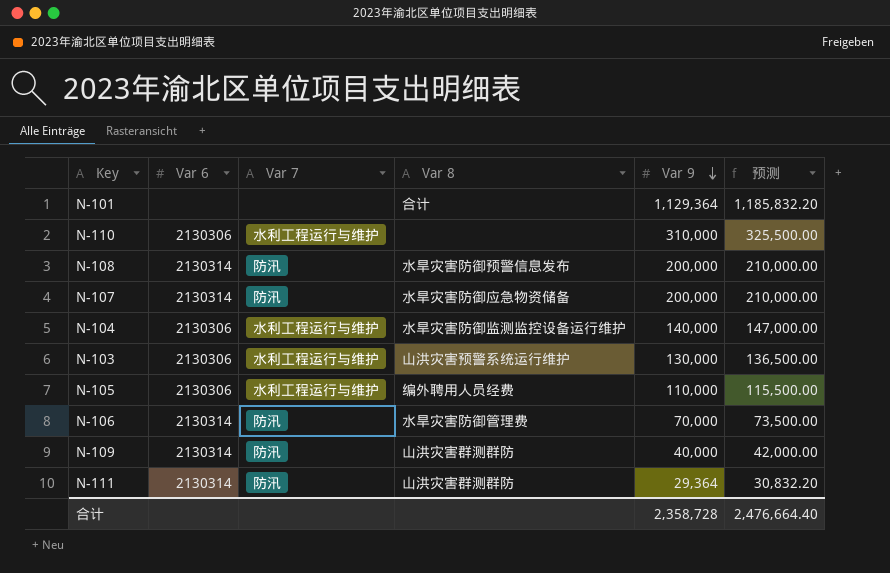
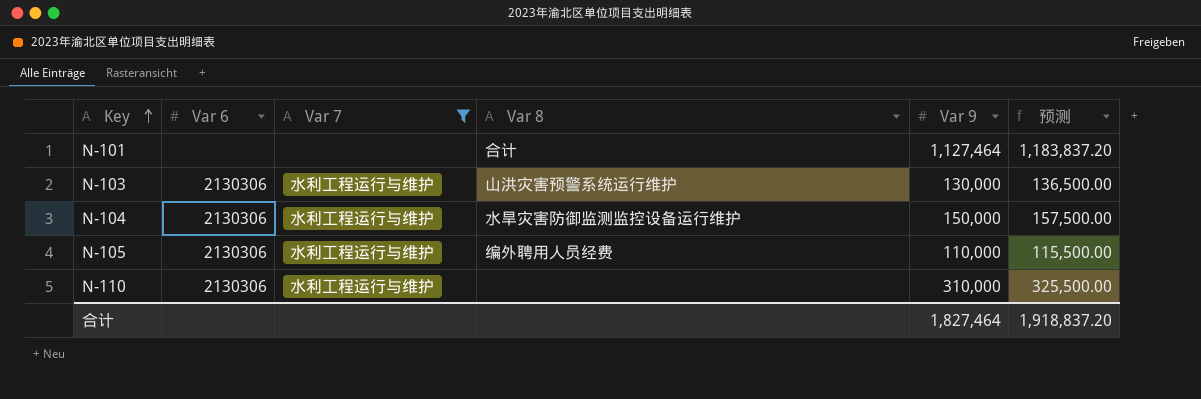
filter: none -> Var 7 != 防汛
row order: Var 9 descending -> Key ascending
N-101 | Var 9: 1,129,364 -> 1,127,464
N-101 | 预测: 1,185,832.20 -> 1,183,837.20
N-104 | Var 9: 140,000 -> 150,000
N-104 | 预测: 147,000.00 -> 157,500.00
合计 | Var 9: 2,358,728 -> 1,827,464
合计 | 预测: 2,476,664.40 -> 1,918,837.20

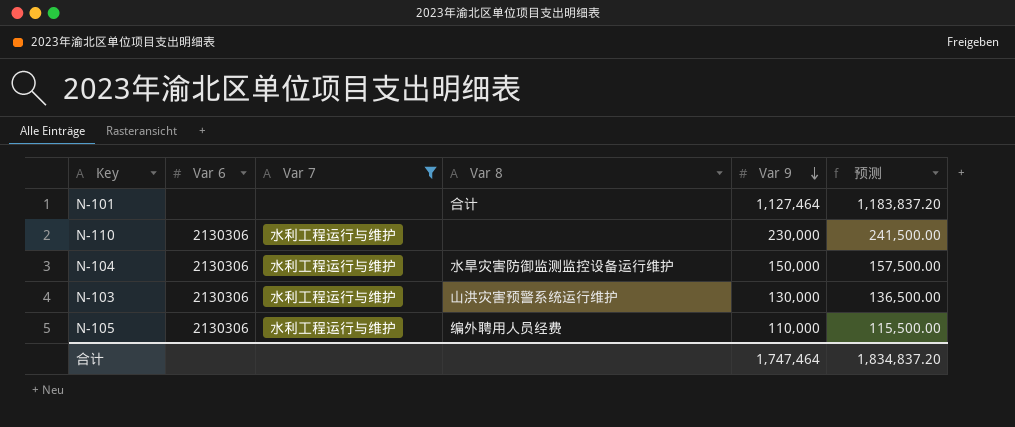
row order: Key ascending -> Var 9 descending
N-110 | Var 9: 310,000 -> 230,000
N-110 | 预测: 325,500.00 -> 241,500.00
合计 | Var 9: 1,827,464 -> 1,747,464
合计 | 预测: 1,918,837.20 -> 1,834,837.20

